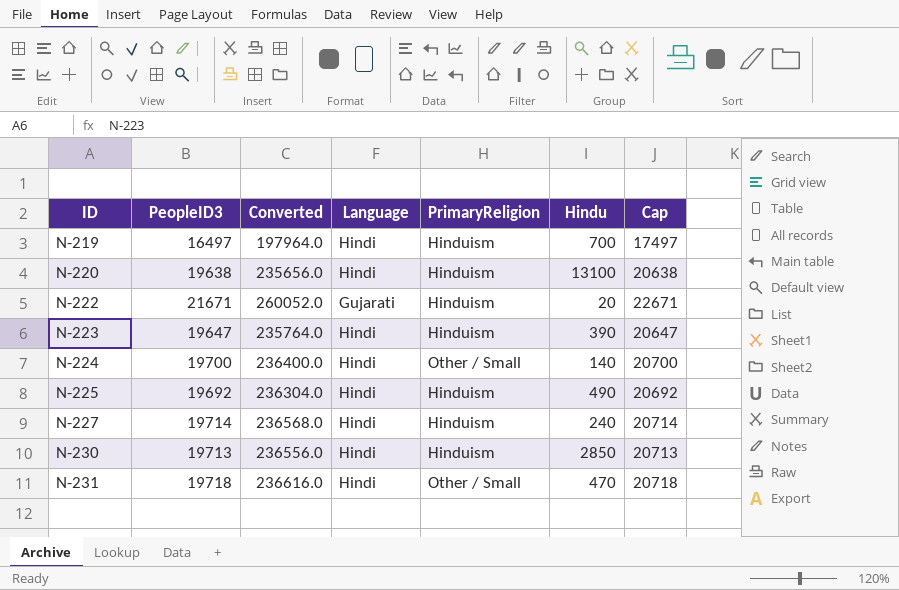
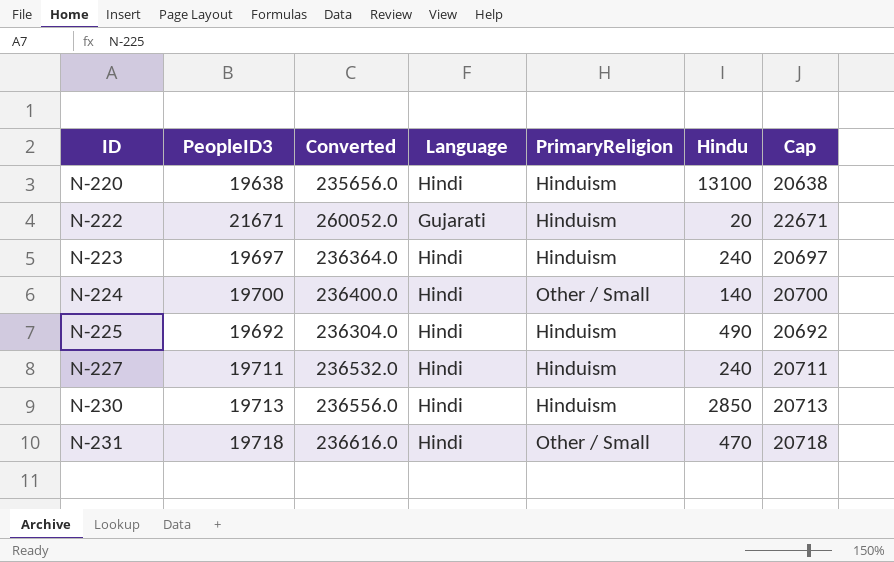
row N-219: 16497 | 197964.0 | Hindi | Hinduism | 700 | 17497 -> none
N-223 | PeopleID3: 19647 -> 19697
N-223 | Converted: 235764.0 -> 236364.0
N-223 | Hindu: 390 -> 240
N-223 | Cap: 20647 -> 20697
N-227 | PeopleID3: 19714 -> 19711
N-227 | Converted: 236568.0 -> 236532.0
N-227 | Cap: 20714 -> 20711

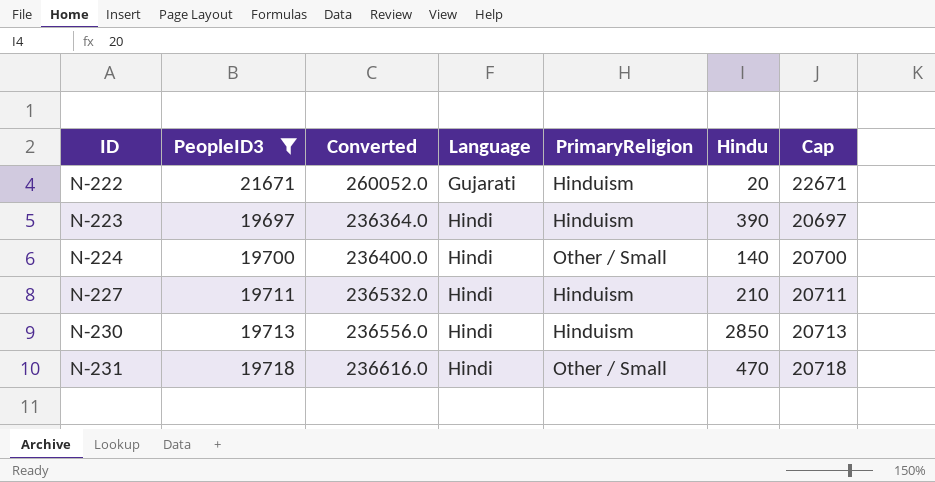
filter: none -> PeopleID3 >= 19697
N-223 | Hindu: 240 -> 390
N-227 | Hindu: 240 -> 210

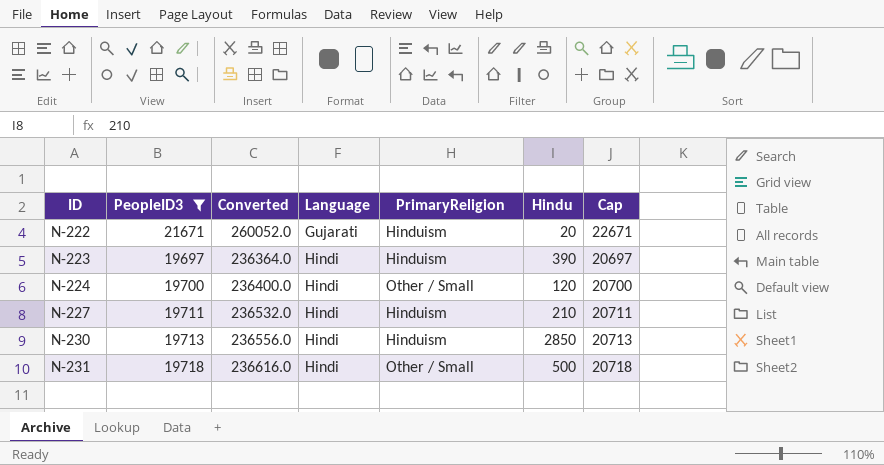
N-224 | Hindu: 140 -> 120
N-231 | Hindu: 470 -> 500

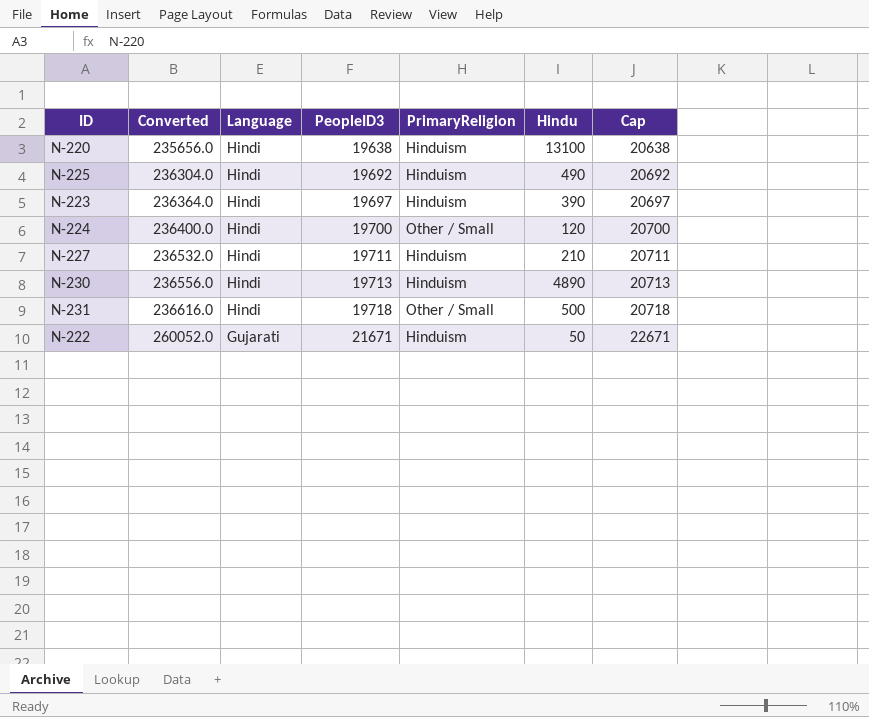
filter: PeopleID3 >= 19697 -> none
row order: ID ascending -> Converted ascending
column PeopleID3 | position: 2 -> 4
N-230 | Hindu: 2850 -> 4890
N-222 | Hindu: 20 -> 50

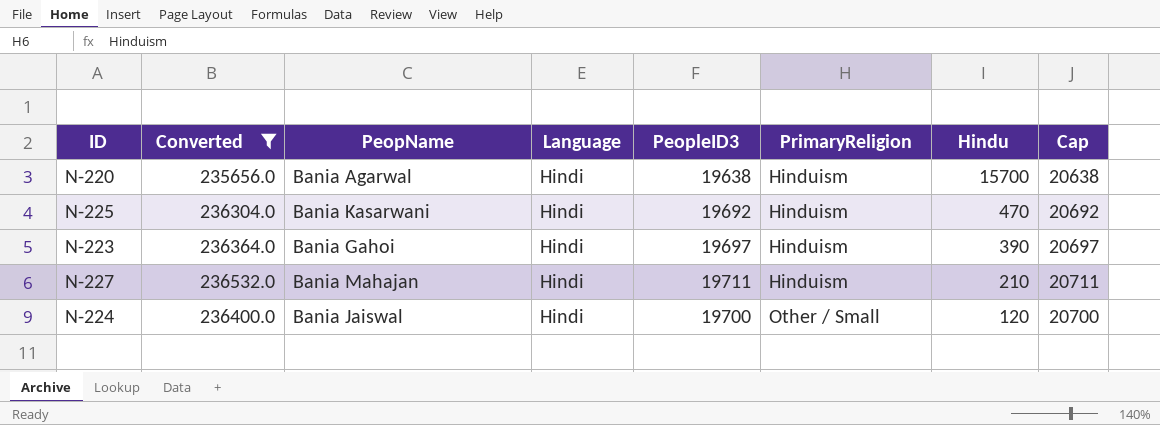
filter: none -> Converted <= 236532.0
row order: Converted ascending -> PrimaryReligion ascending
column PeopName | position: none -> 3
N-220 | Hindu: 13100 -> 15700
N-225 | Hindu: 490 -> 470

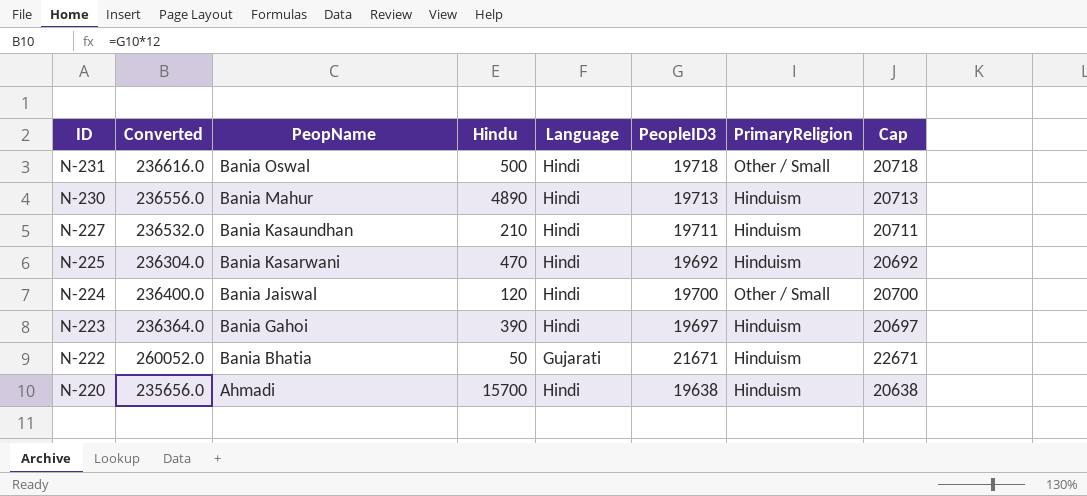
filter: Converted <= 236532.0 -> none
row order: PrimaryReligion ascending -> ID descending
column Hindu | position: 7 -> 4
N-227 | PeopName: Bania Mahajan -> Bania Kasaundhan
N-220 | PeopName: Bania Agarwal -> Ahmadi

